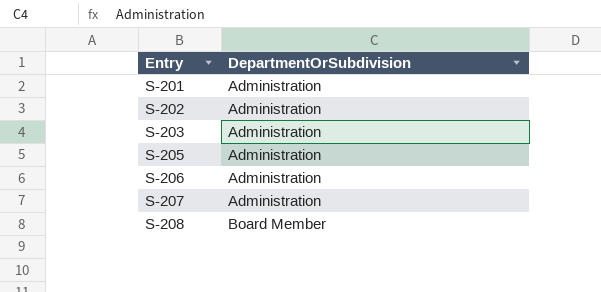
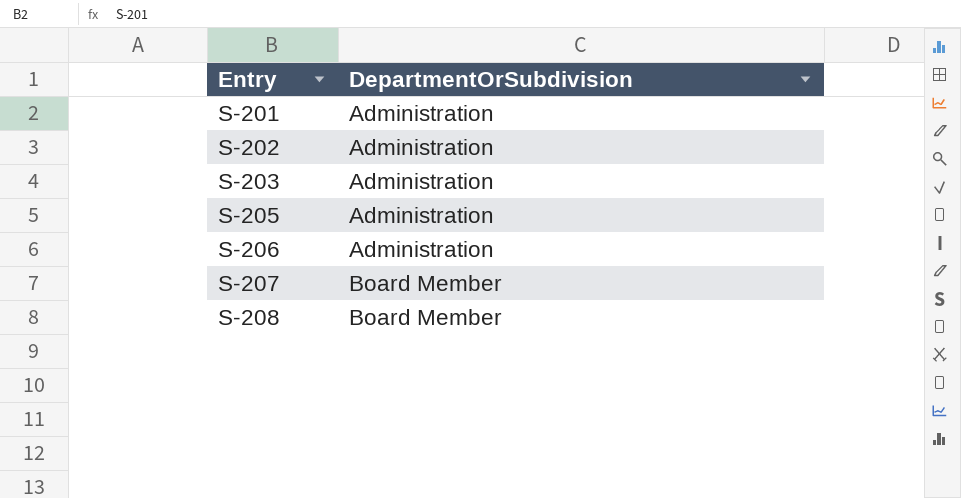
S-207 | DepartmentOrSubdivision: Administration -> Board Member

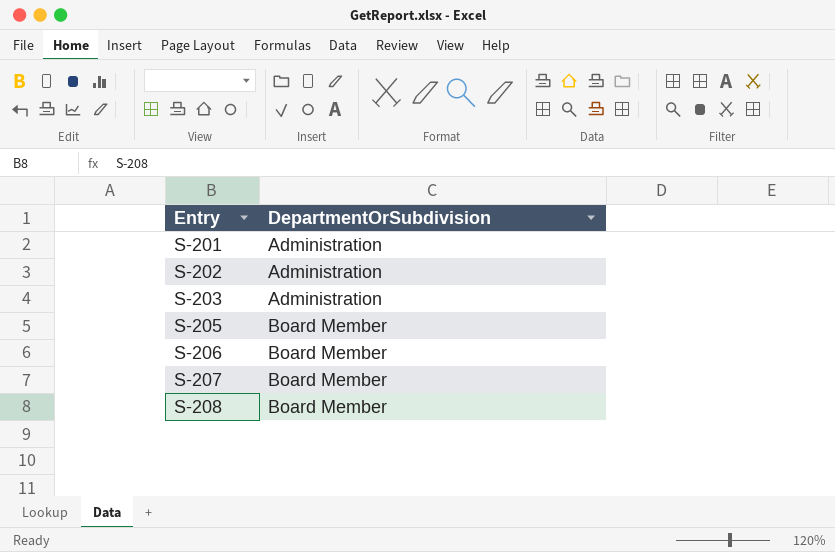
S-205 | DepartmentOrSubdivision: Administration -> Board Member
S-206 | DepartmentOrSubdivision: Administration -> Board Member

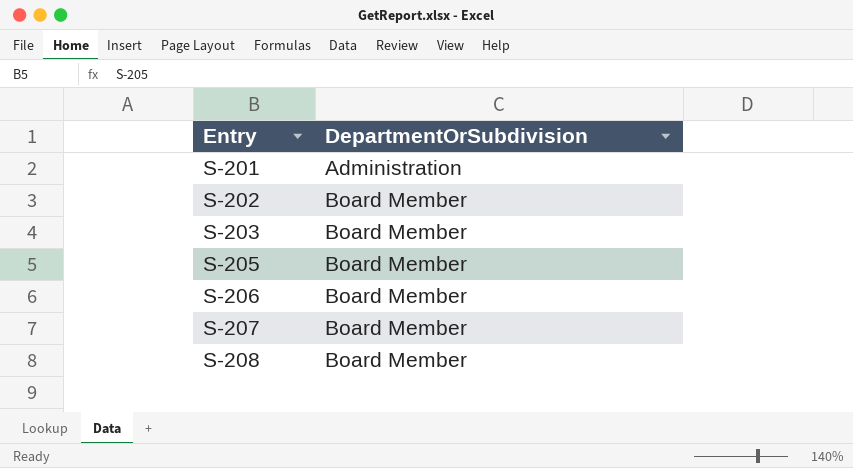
S-202 | DepartmentOrSubdivision: Administration -> Board Member
S-203 | DepartmentOrSubdivision: Administration -> Board Member

